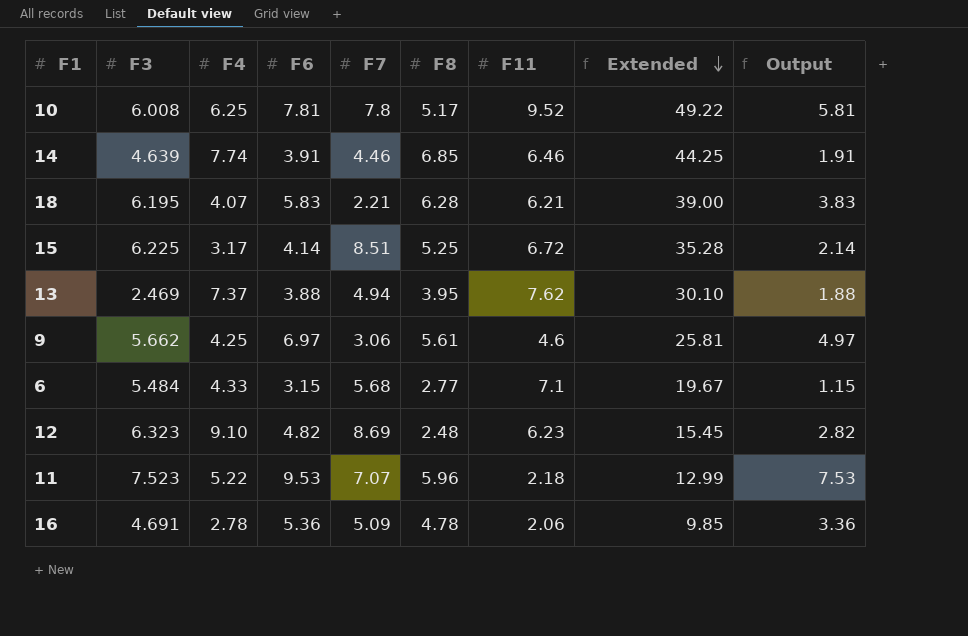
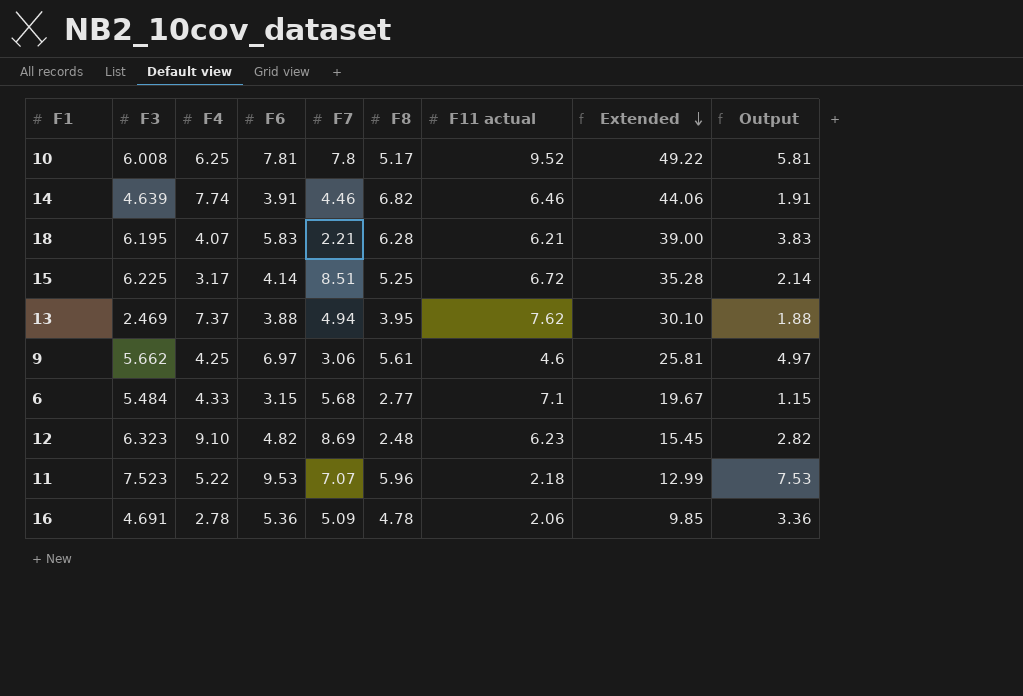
column name: F11 -> F11 actual
14 | F8: 6.85 -> 6.82
14 | Extended: 44.25 -> 44.06

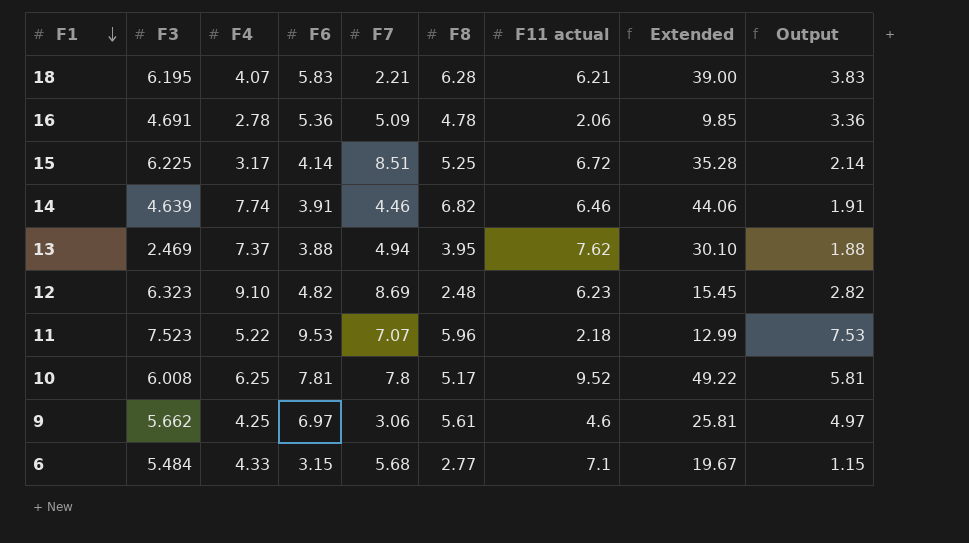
row order: Extended descending -> F1 descending

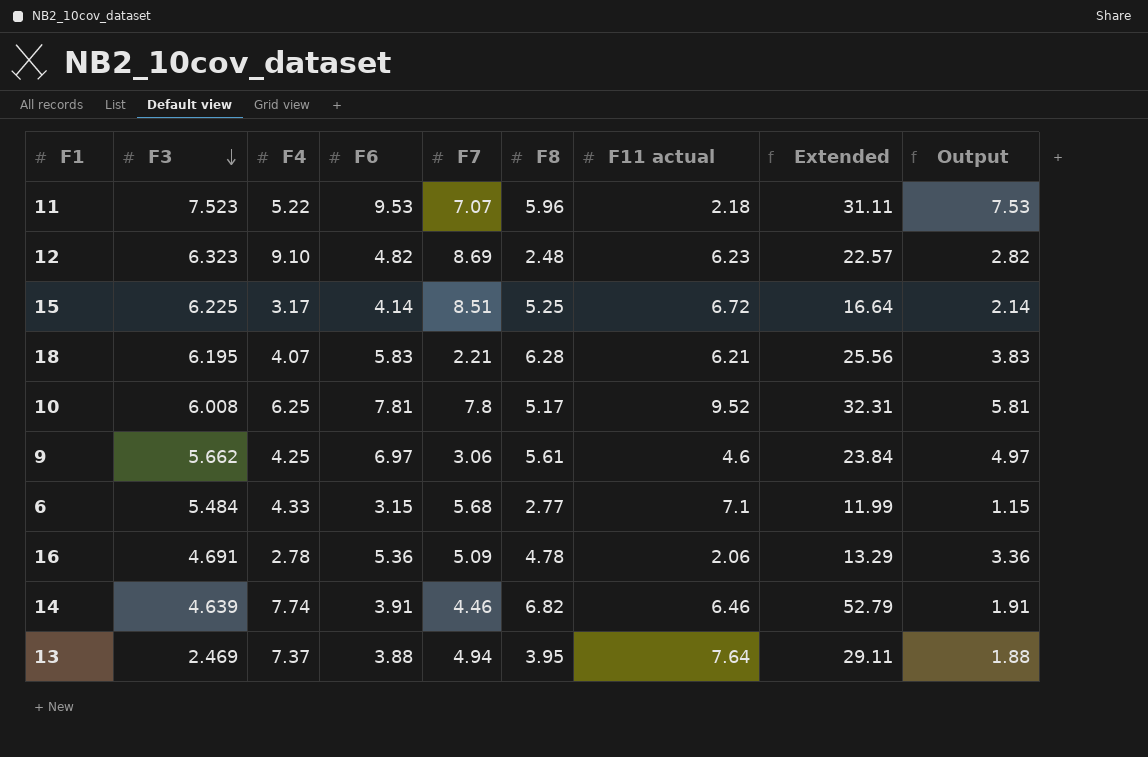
row order: F1 descending -> F3 descending
column Extended | formula: [F8] * [F11 actual] -> [F4] * [F8]
13 | F11 actual: 7.62 -> 7.64

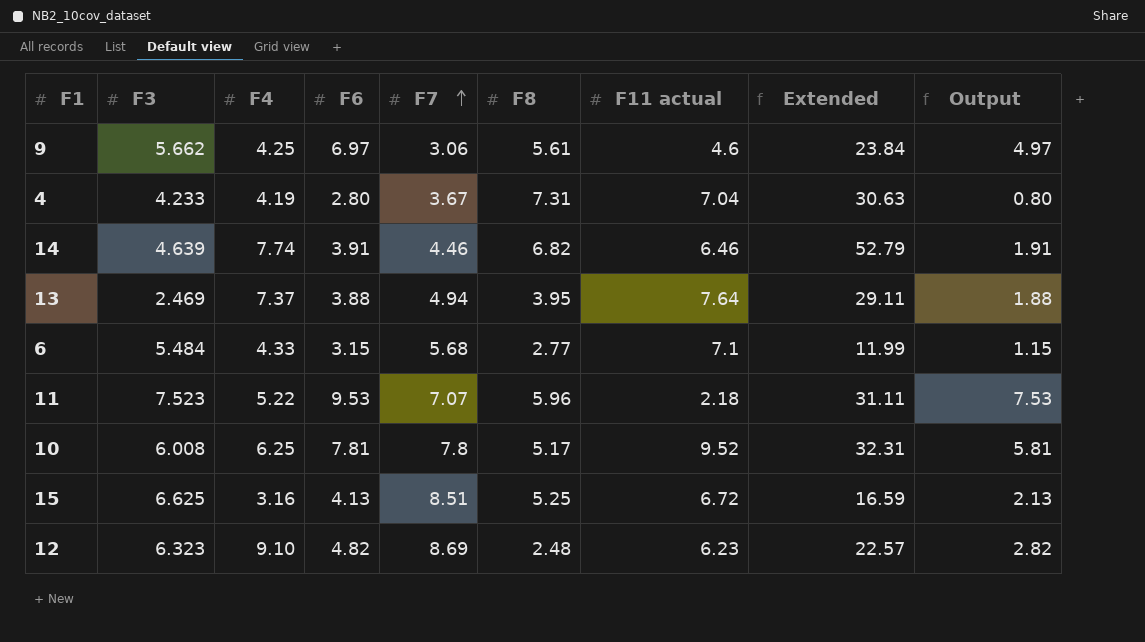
row order: F3 descending -> F7 ascending
row 18: 6.195 | 4.07 | 5.83 | 2.21 | 6.28 | 6.21 | 25.56 | 3.83 -> none
row 16: 4.691 | 2.78 | 5.36 | 5.09 | 4.78 | 2.06 | 13.29 | 3.36 -> none
row 4: none -> 4.233 | 4.19 | 2.80 | 3.67 | 7.31 | 7.04 | 30.63 | 0.80
15 | F3: 6.225 -> 6.625
15 | F4: 3.17 -> 3.16
15 | F6: 4.14 -> 4.13
15 | Extended: 16.64 -> 16.59
15 | Output: 2.14 -> 2.13

